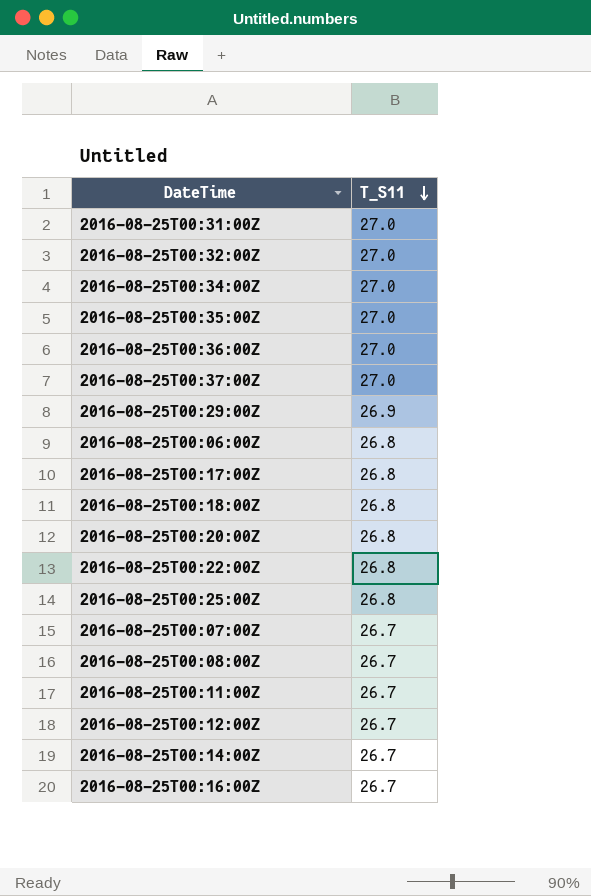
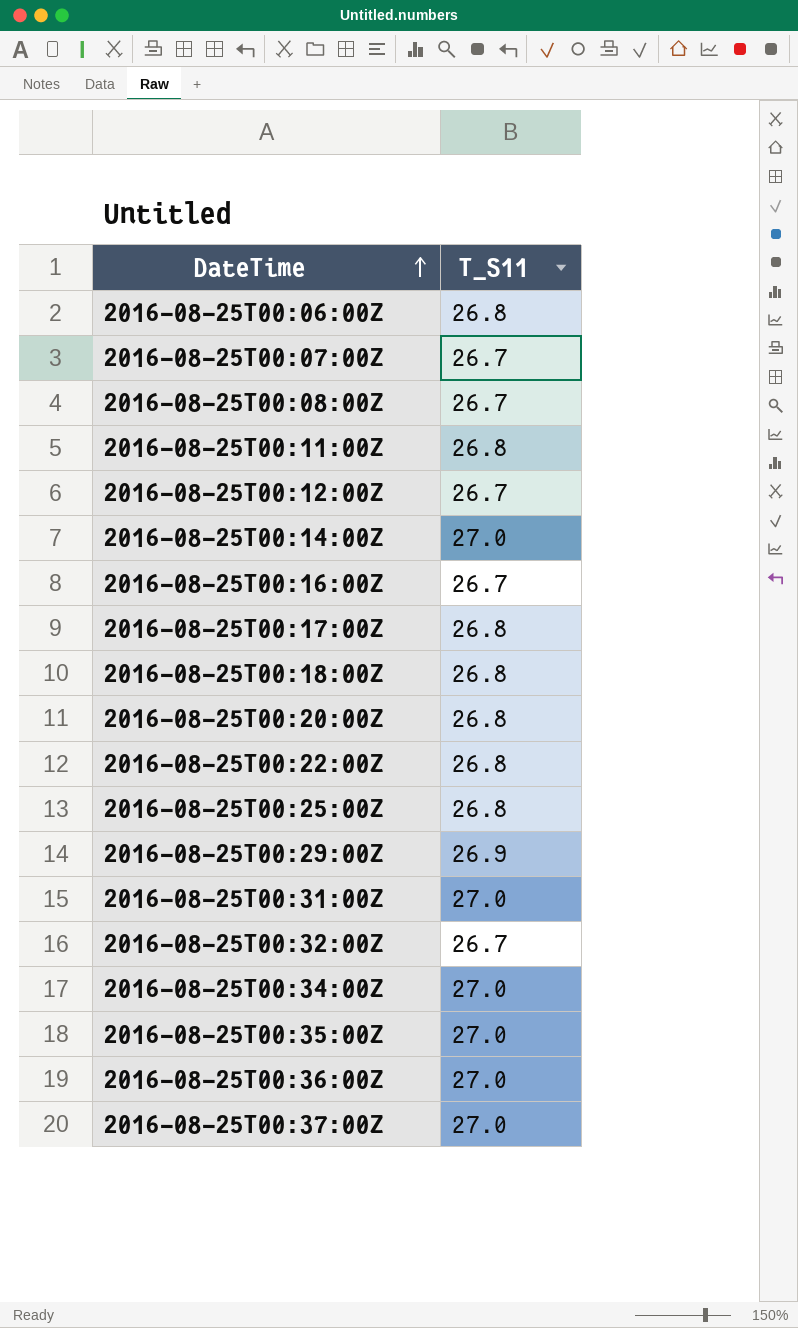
row order: T_S11 descending -> DateTime ascending
2016-08-25T00:11:00Z | T_S11: 26.7 -> 26.8
2016-08-25T00:14:00Z | T_S11: 26.7 -> 27.0
2016-08-25T00:32:00Z | T_S11: 27.0 -> 26.7

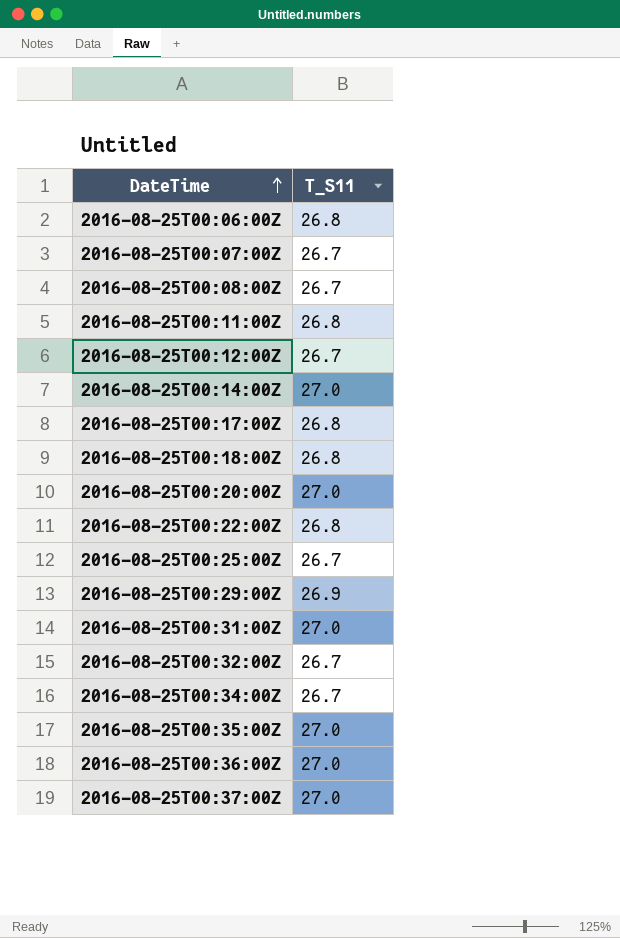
row 2016-08-25T00:16:00Z: 26.7 -> none
2016-08-25T00:20:00Z | T_S11: 26.8 -> 27.0
2016-08-25T00:25:00Z | T_S11: 26.8 -> 26.7
2016-08-25T00:34:00Z | T_S11: 27.0 -> 26.7

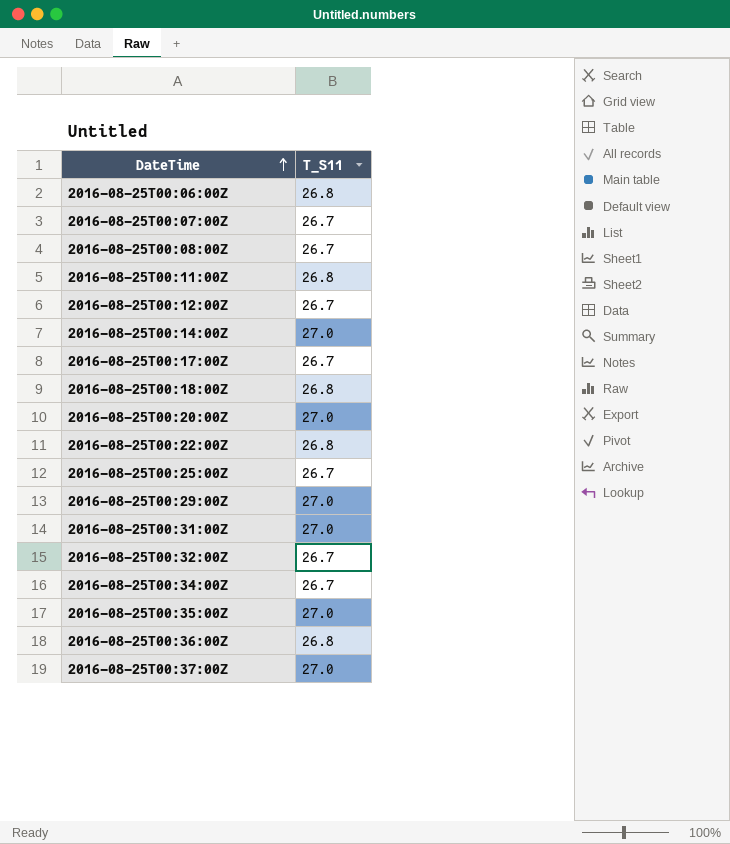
2016-08-25T00:17:00Z | T_S11: 26.8 -> 26.7
2016-08-25T00:29:00Z | T_S11: 26.9 -> 27.0
2016-08-25T00:36:00Z | T_S11: 27.0 -> 26.8

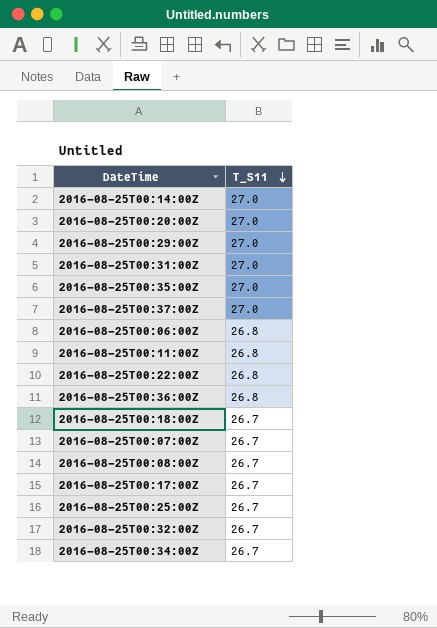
row order: DateTime ascending -> T_S11 descending
row 2016-08-25T00:12:00Z: 26.7 -> none
2016-08-25T00:18:00Z | T_S11: 26.8 -> 26.7

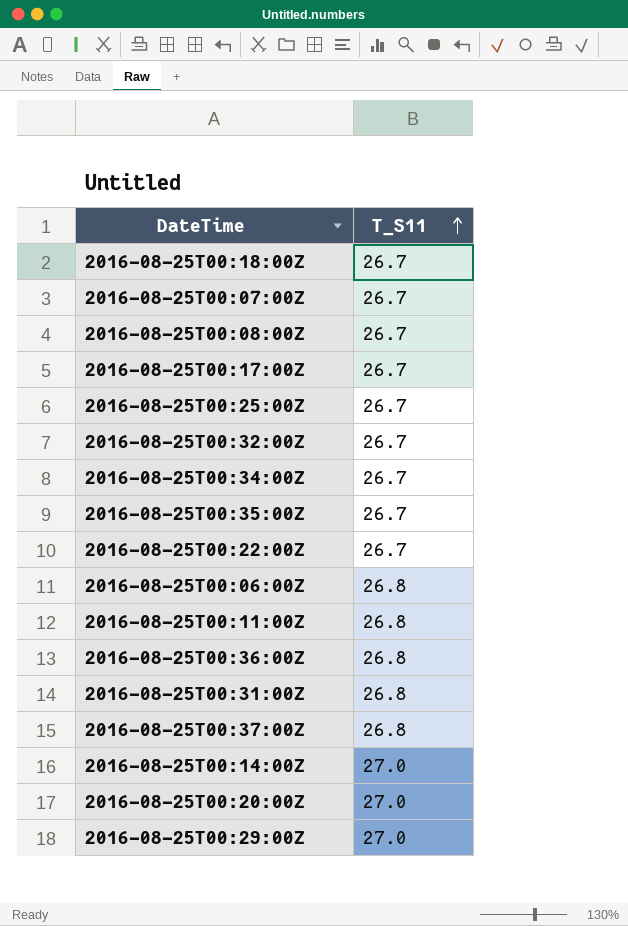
row order: T_S11 descending -> T_S11 ascending
2016-08-25T00:35:00Z | T_S11: 27.0 -> 26.7
2016-08-25T00:22:00Z | T_S11: 26.8 -> 26.7
2016-08-25T00:31:00Z | T_S11: 27.0 -> 26.8
2016-08-25T00:37:00Z | T_S11: 27.0 -> 26.8

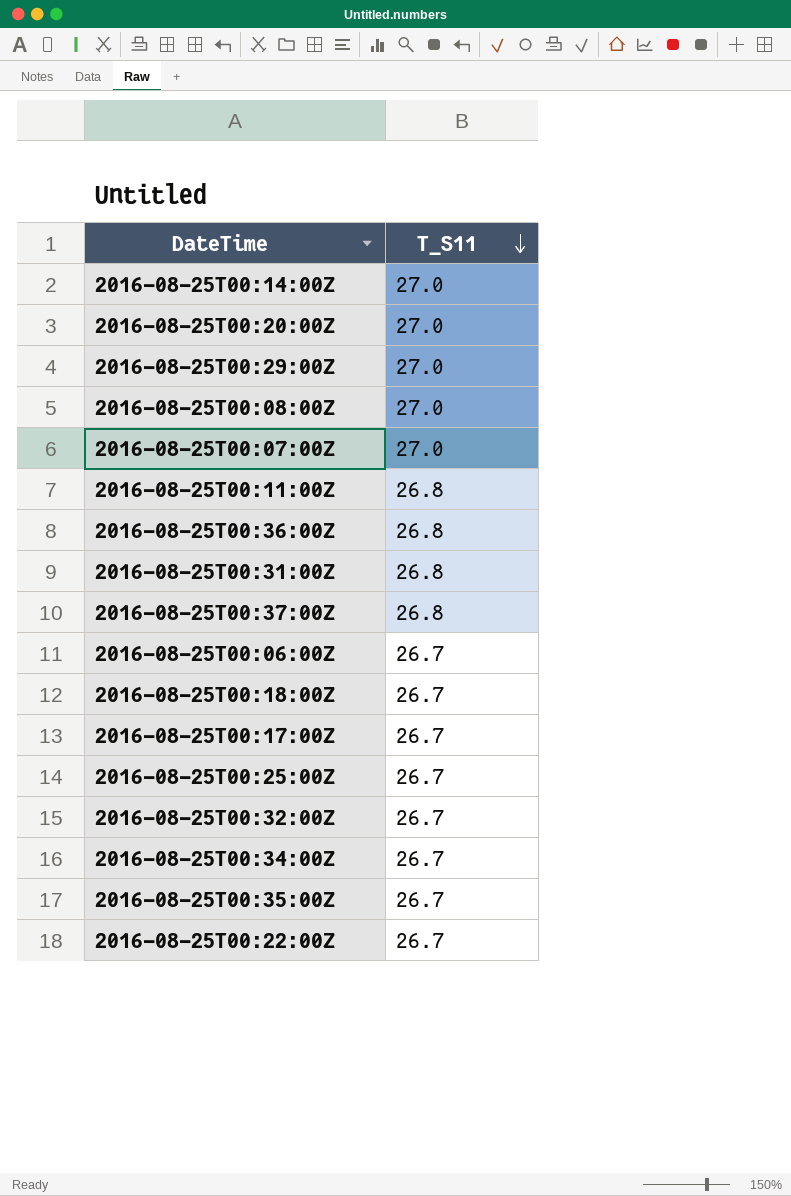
row order: T_S11 ascending -> T_S11 descending
2016-08-25T00:08:00Z | T_S11: 26.7 -> 27.0
2016-08-25T00:07:00Z | T_S11: 26.7 -> 27.0
2016-08-25T00:06:00Z | T_S11: 26.8 -> 26.7

